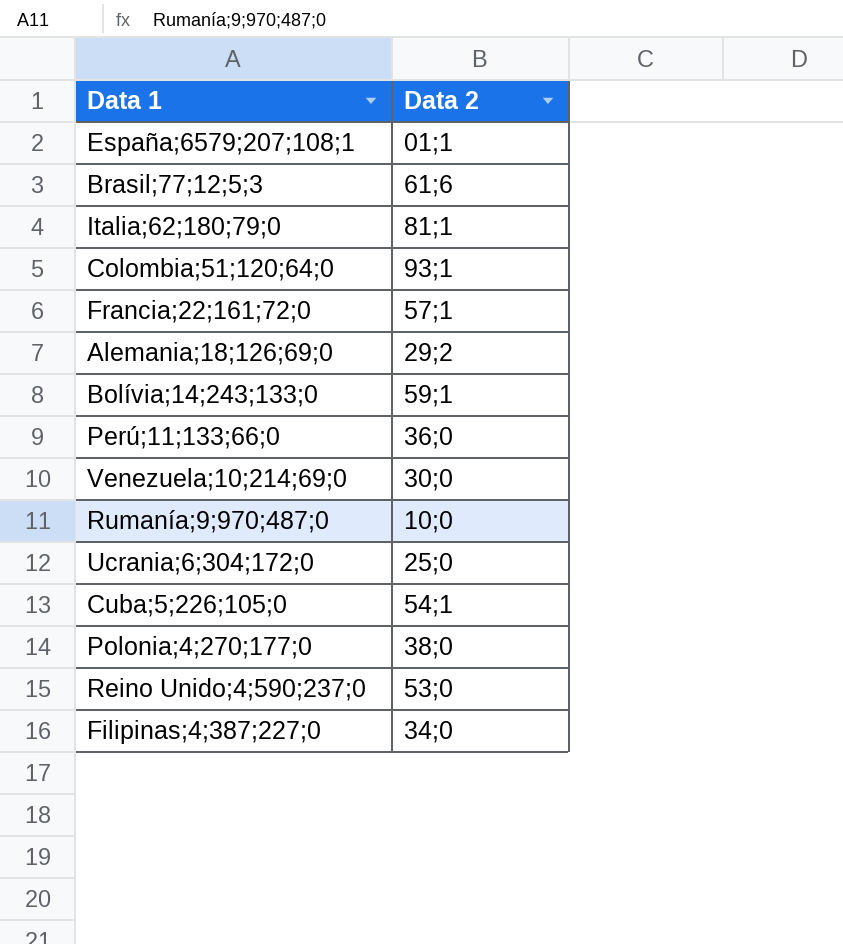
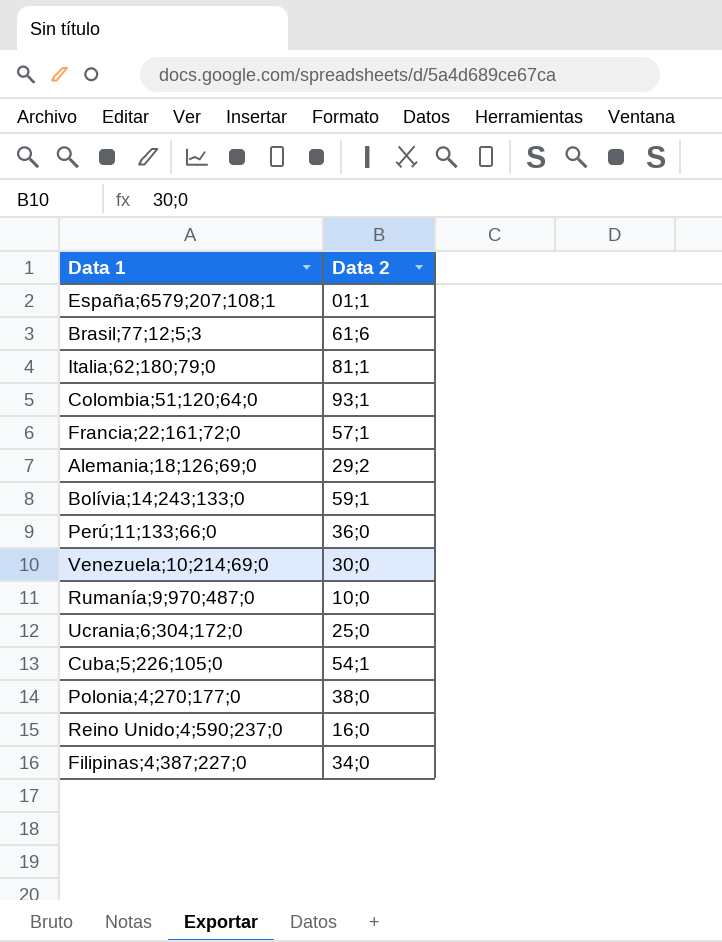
Reino Unido;4;590;237;0 | Data 2: 53;0 -> 16;0

